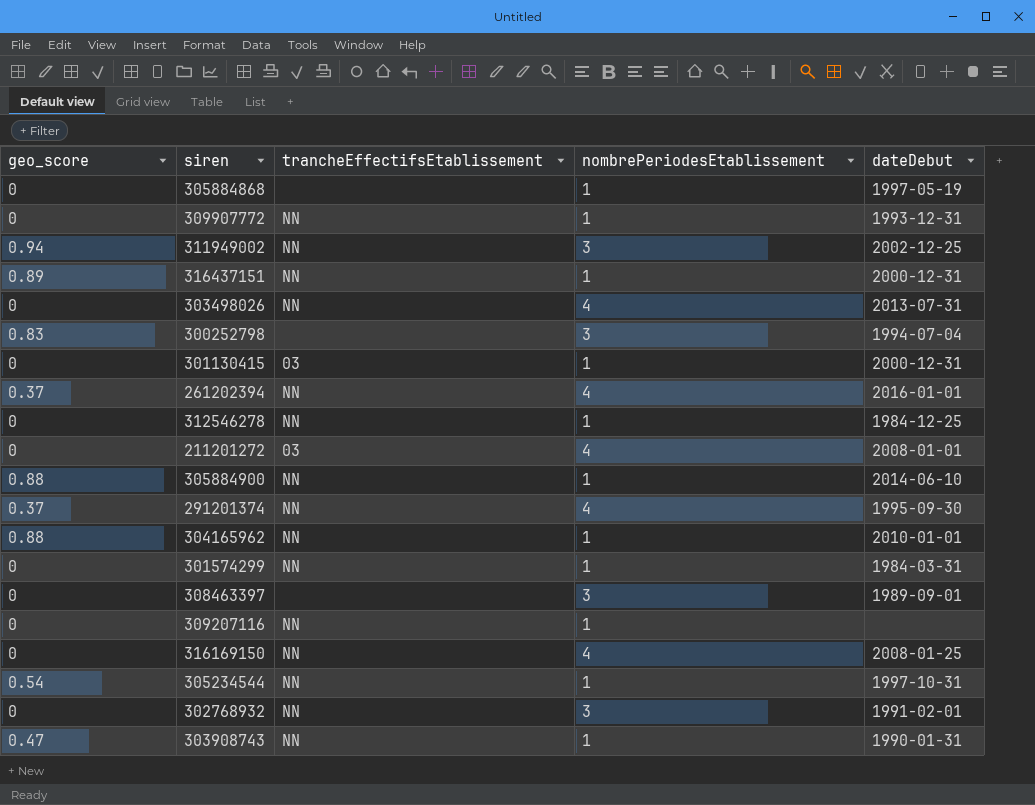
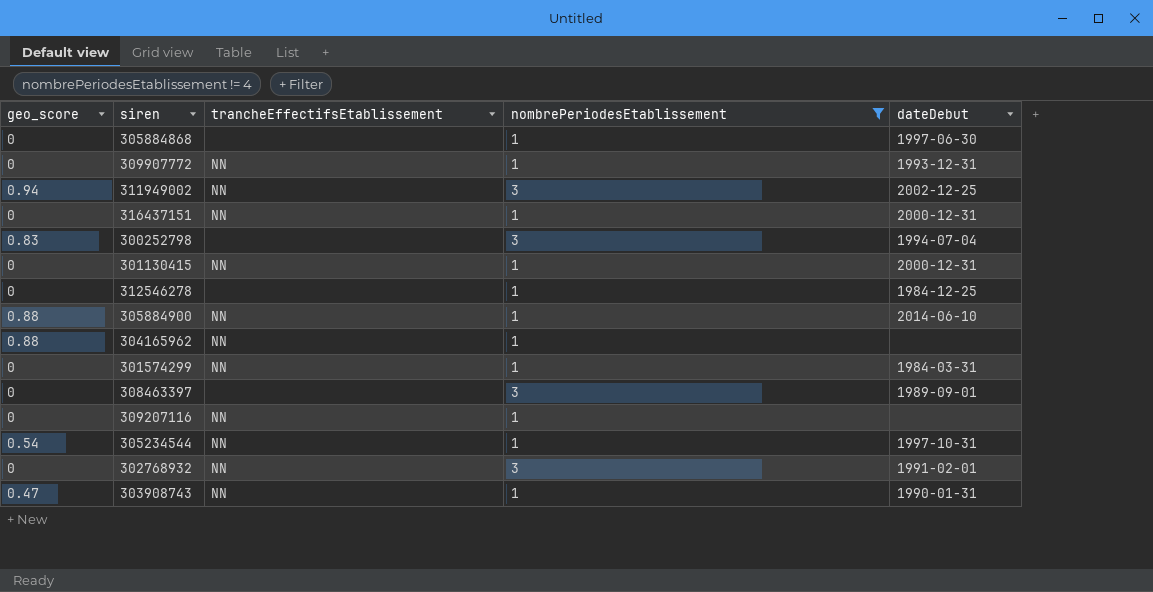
filter: none -> nombrePeriodesEtablissement != 4
305884868 | dateDebut: 1997-05-19 -> 1997-06-30
316437151 | geo_score: 0.89 -> 0
301130415 | trancheEffectifsEtablissement: 03 -> NN
312546278 | trancheEffectifsEtablissement: NN -> none
304165962 | dateDebut: 2010-01-01 -> none

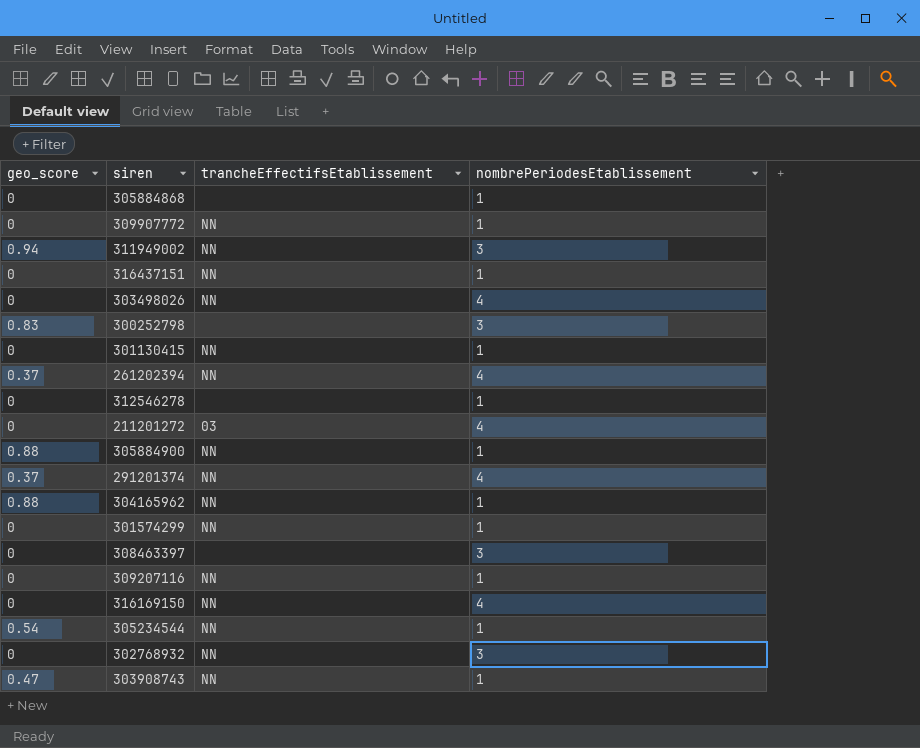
filter: nombrePeriodesEtablissement != 4 -> none
column dateDebut | position: 5 -> none

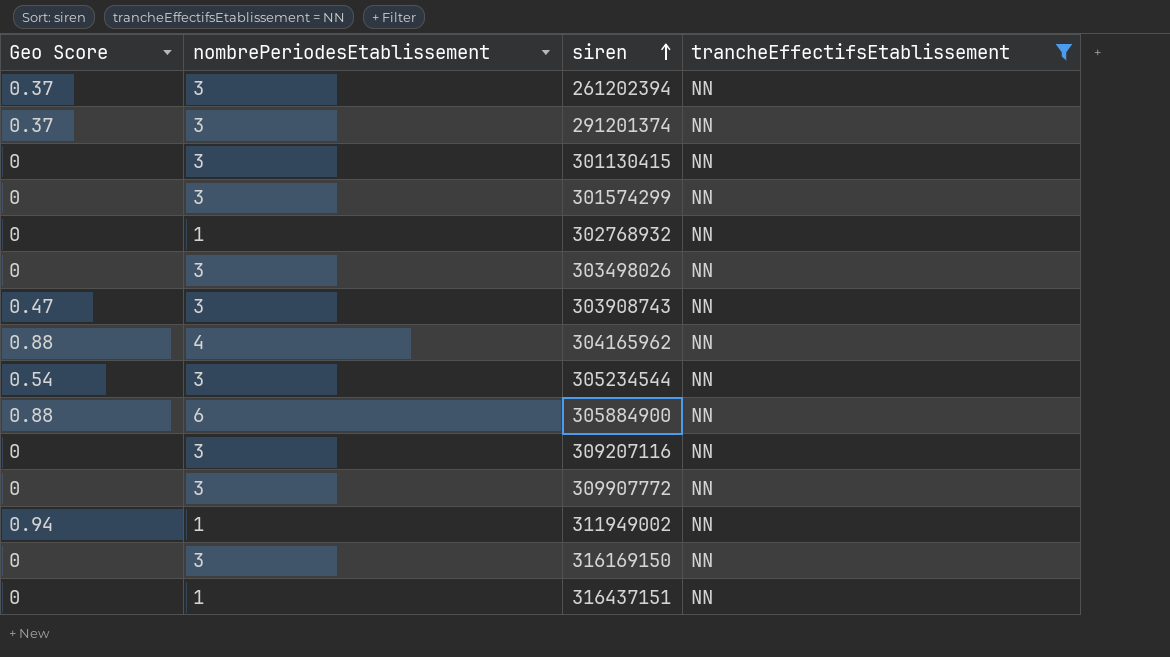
filter: none -> trancheEffectifsEtablissement = NN
row order: none -> siren ascending
column name: geo_score -> Geo Score
column nombrePeriodesEtablissement | position: 4 -> 2
261202394 | nombrePeriodesEtablissement: 4 -> 3
291201374 | nombrePeriodesEtablissement: 4 -> 3
301130415 | nombrePeriodesEtablissement: 1 -> 3
301574299 | nombrePeriodesEtablissement: 1 -> 3
302768932 | nombrePeriodesEtablissement: 3 -> 1
303498026 | nombrePeriodesEtablissement: 4 -> 3
303908743 | nombrePeriodesEtablissement: 1 -> 3
304165962 | nombrePeriodesEtablissement: 1 -> 4
305234544 | nombrePeriodesEtablissement: 1 -> 3
305884900 | nombrePeriodesEtablissement: 1 -> 6
309207116 | nombrePeriodesEtablissement: 1 -> 3
309907772 | nombrePeriodesEtablissement: 1 -> 3
311949002 | nombrePeriodesEtablissement: 3 -> 1
316169150 | nombrePeriodesEtablissement: 4 -> 3

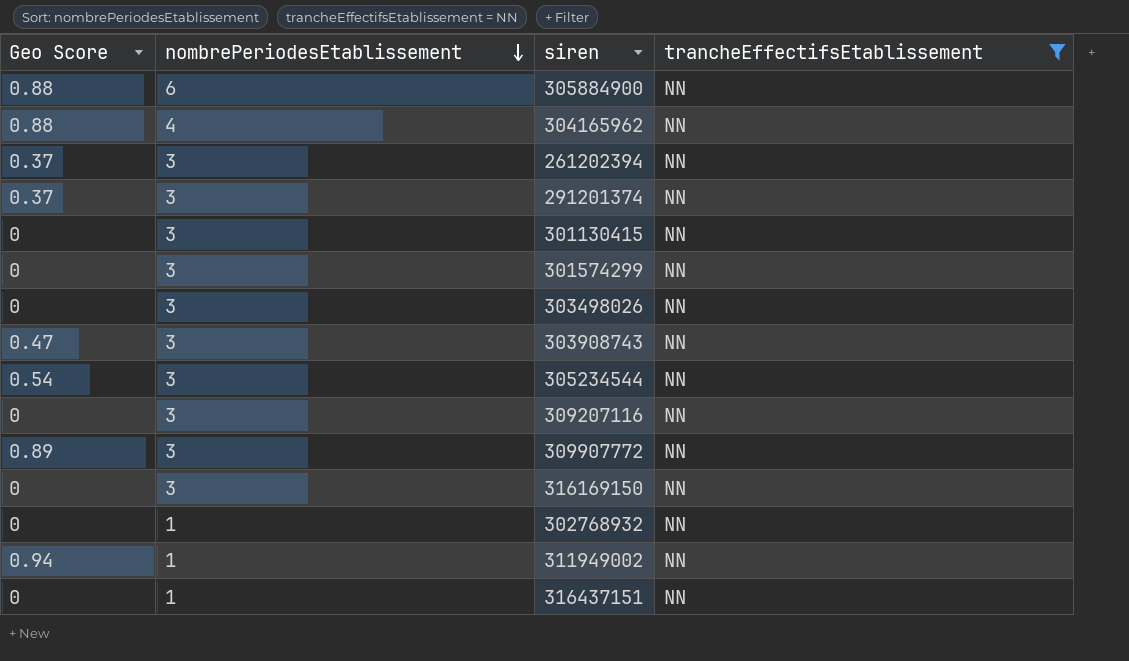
row order: siren ascending -> nombrePeriodesEtablissement descending
309907772 | Geo Score: 0 -> 0.89

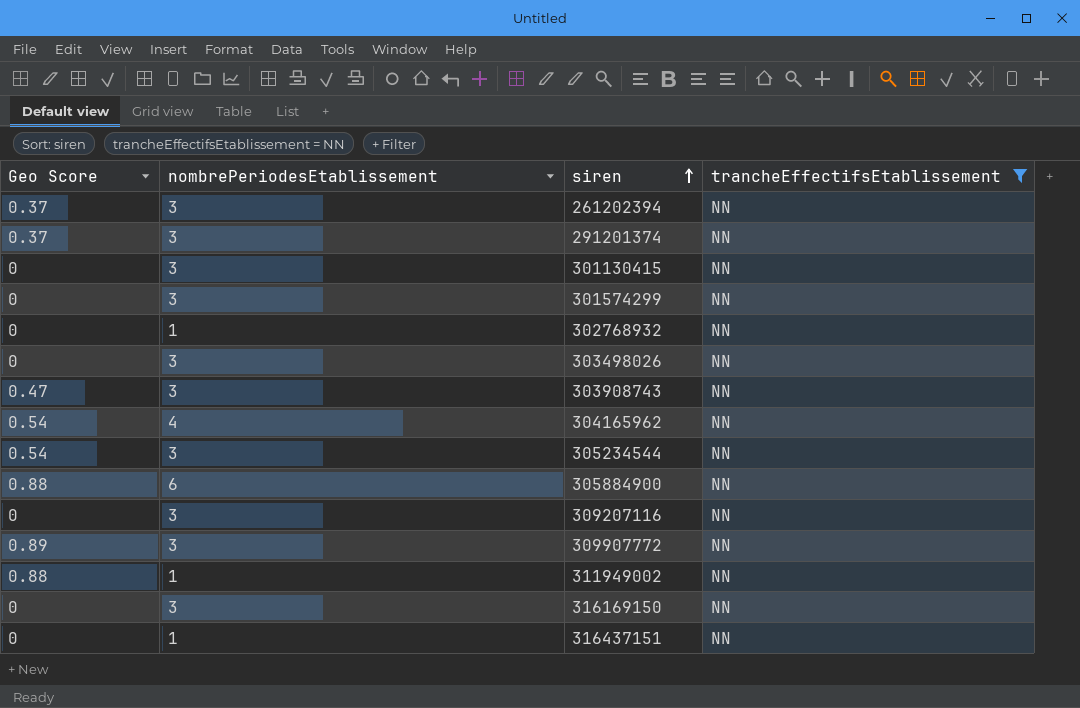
row order: nombrePeriodesEtablissement descending -> siren ascending
304165962 | Geo Score: 0.88 -> 0.54
311949002 | Geo Score: 0.94 -> 0.88

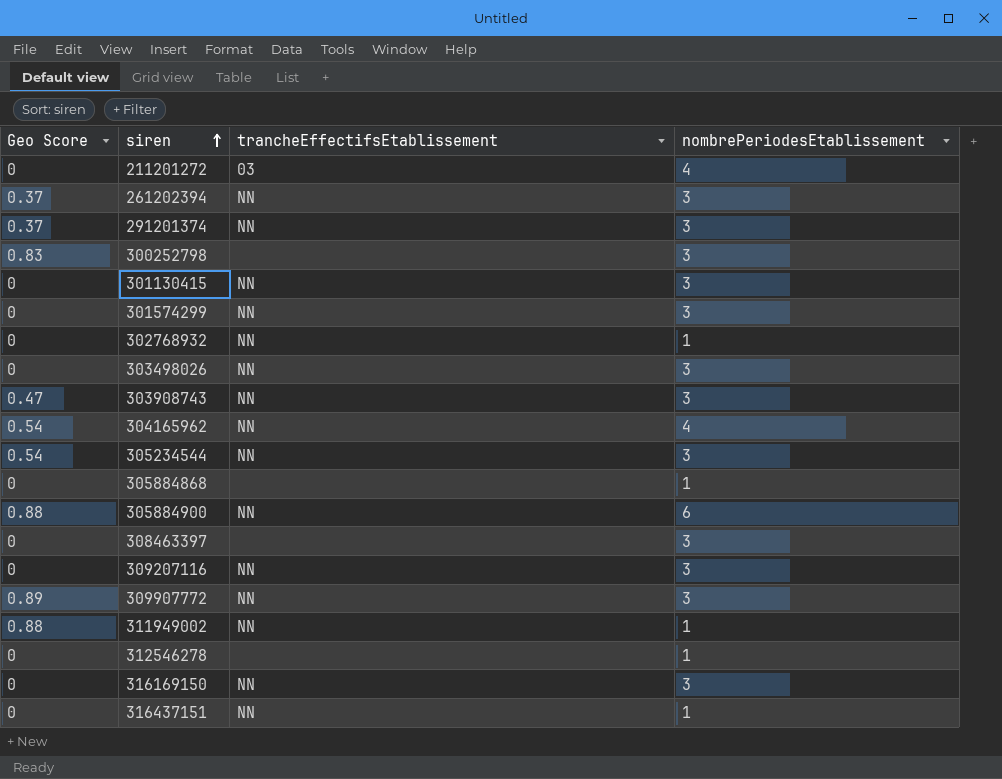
filter: trancheEffectifsEtablissement = NN -> none
column nombrePeriodesEtablissement | position: 2 -> 4

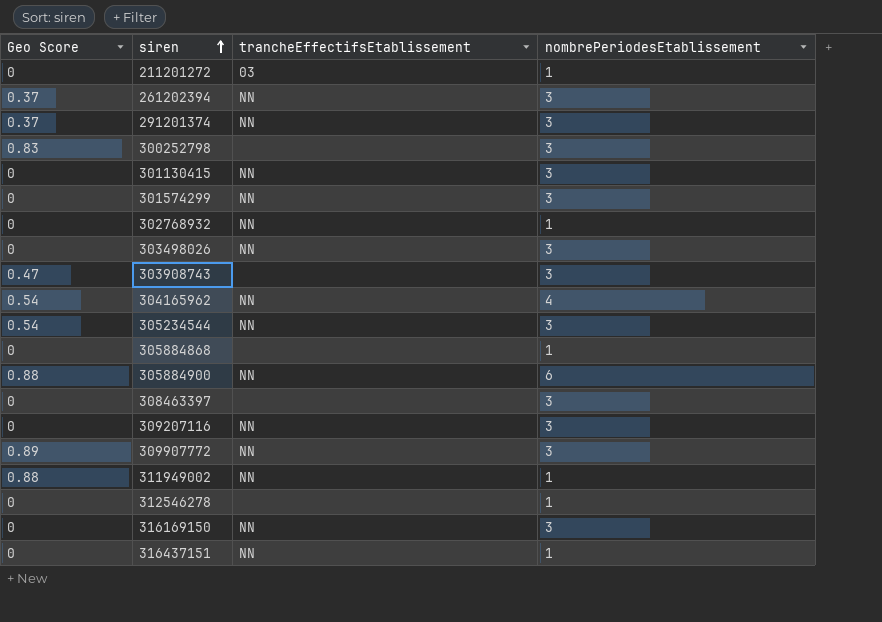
211201272 | nombrePeriodesEtablissement: 4 -> 1
303908743 | trancheEffectifsEtablissement: NN -> none

